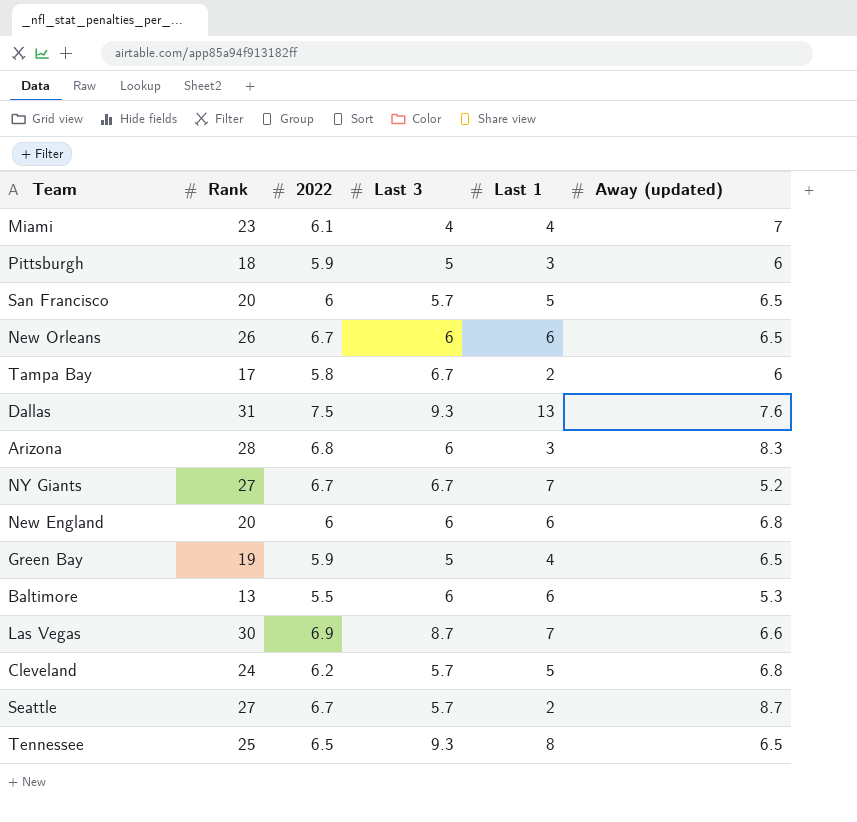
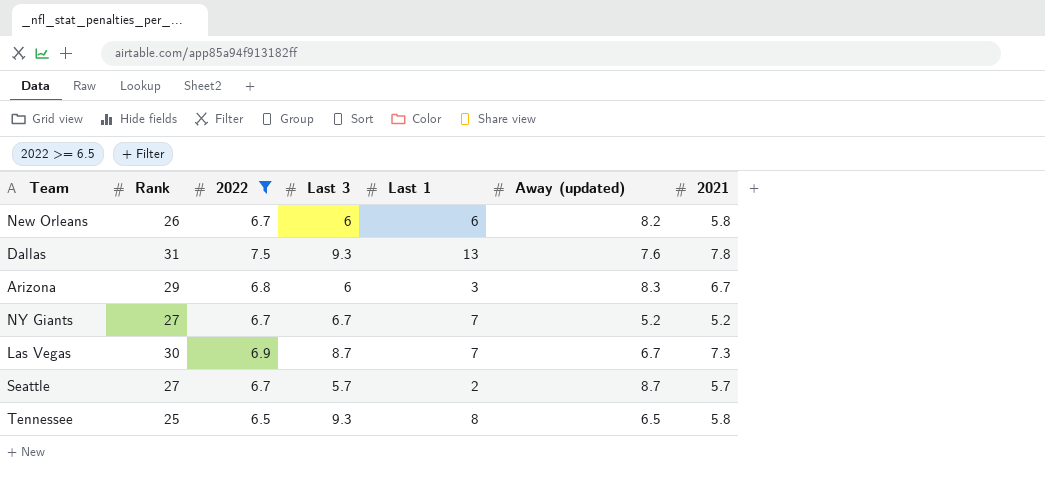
filter: none -> 2022 >= 6.5
column 2021 | position: none -> 7
New Orleans | Away (updated): 6.5 -> 8.2
Arizona | Rank: 28 -> 29
Las Vegas | Away (updated): 6.6 -> 6.7

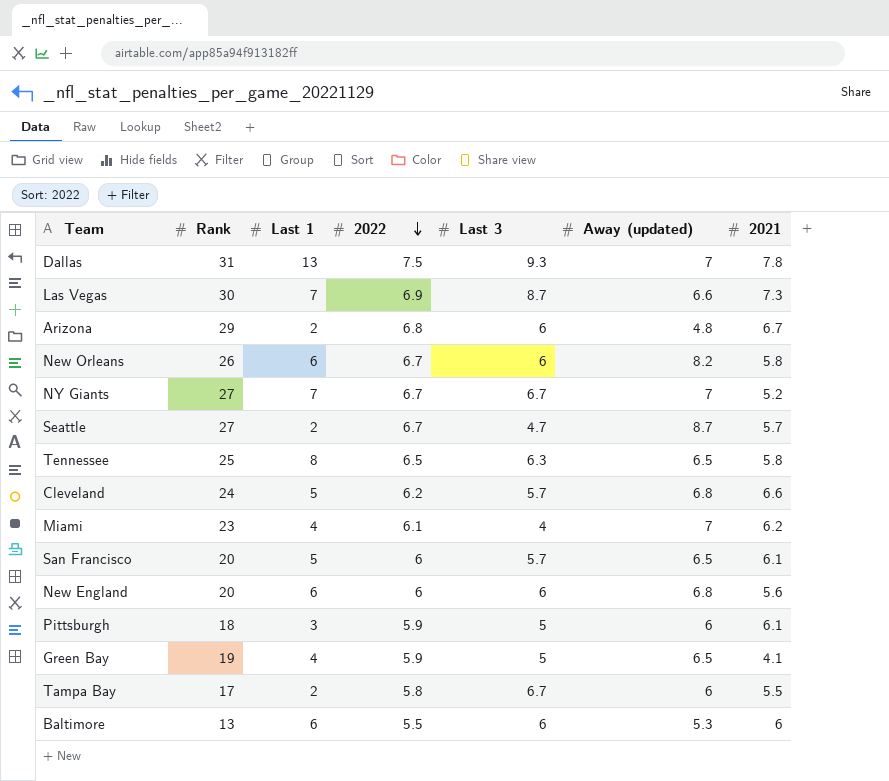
filter: 2022 >= 6.5 -> none
row order: none -> 2022 descending
column Last 1 | position: 5 -> 3
Dallas | Away (updated): 7.6 -> 7
Las Vegas | Away (updated): 6.7 -> 6.6
Arizona | Last 1: 3 -> 2
Arizona | Away (updated): 8.3 -> 4.8
NY Giants | Away (updated): 5.2 -> 7
Seattle | Last 3: 5.7 -> 4.7
Tennessee | Last 3: 9.3 -> 6.3

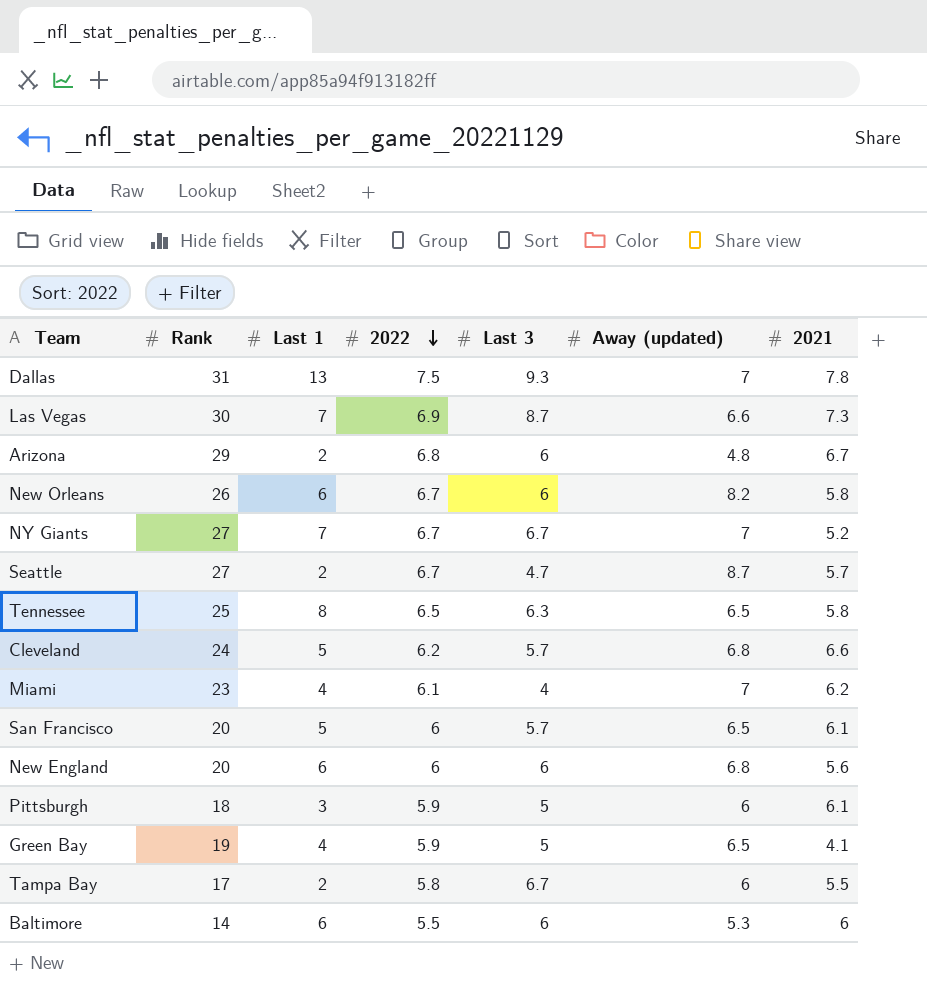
Baltimore | Rank: 13 -> 14

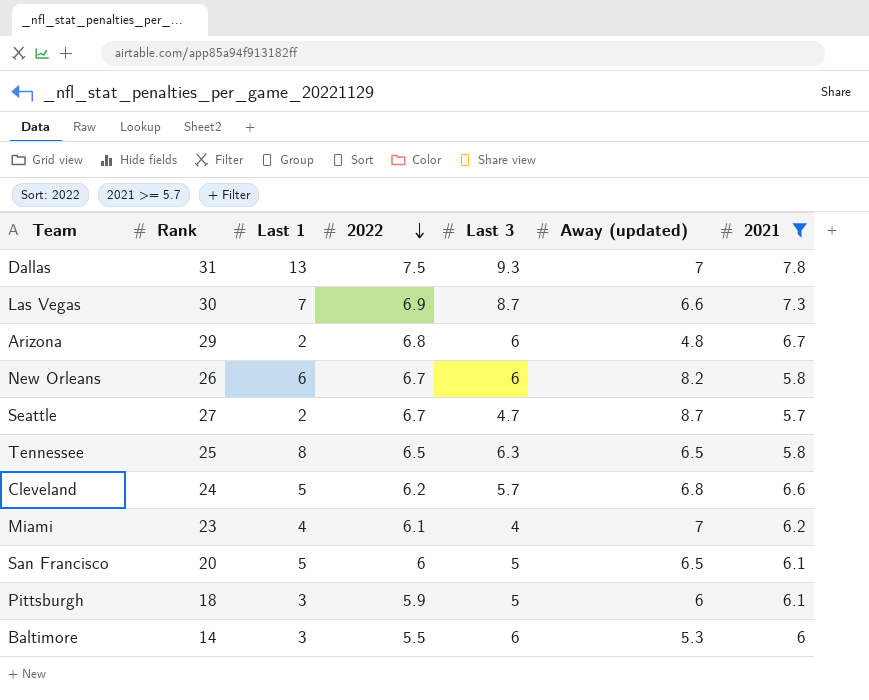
filter: none -> 2021 >= 5.7
San Francisco | Last 3: 5.7 -> 5
Baltimore | Last 1: 6 -> 3

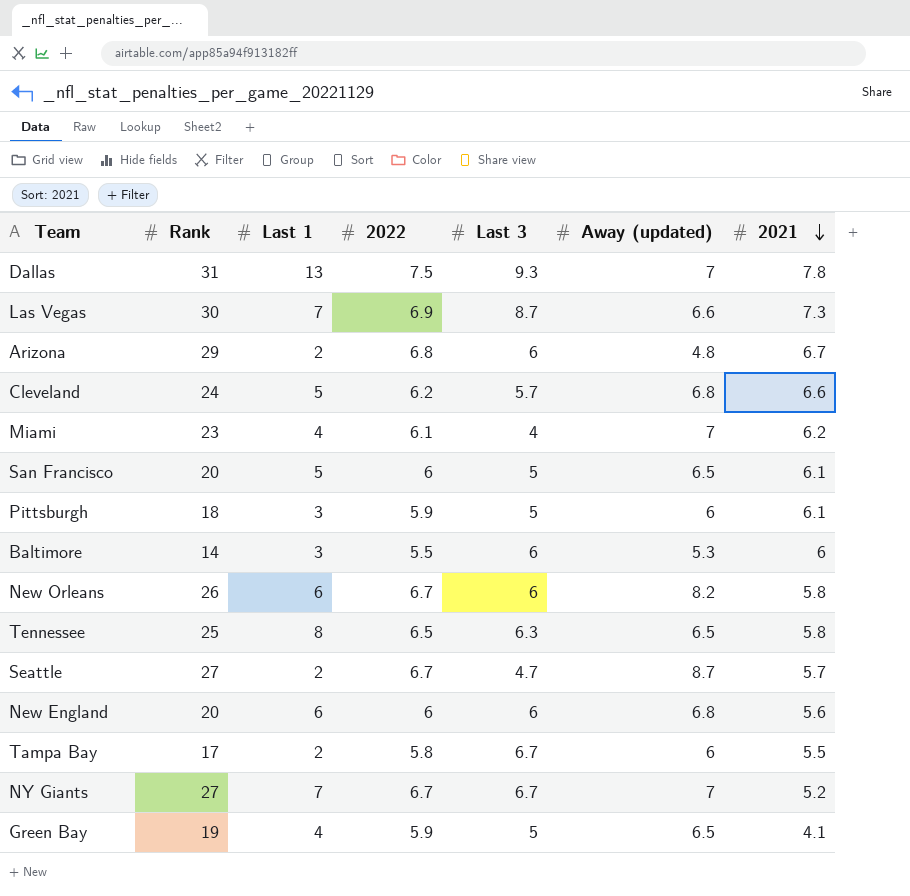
filter: 2021 >= 5.7 -> none
row order: 2022 descending -> 2021 descending

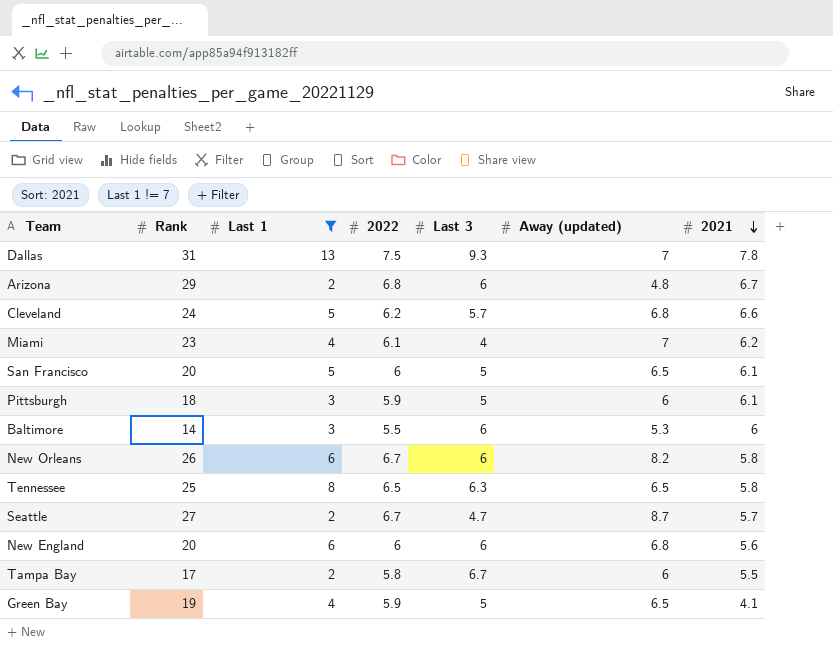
filter: none -> Last 1 != 7

